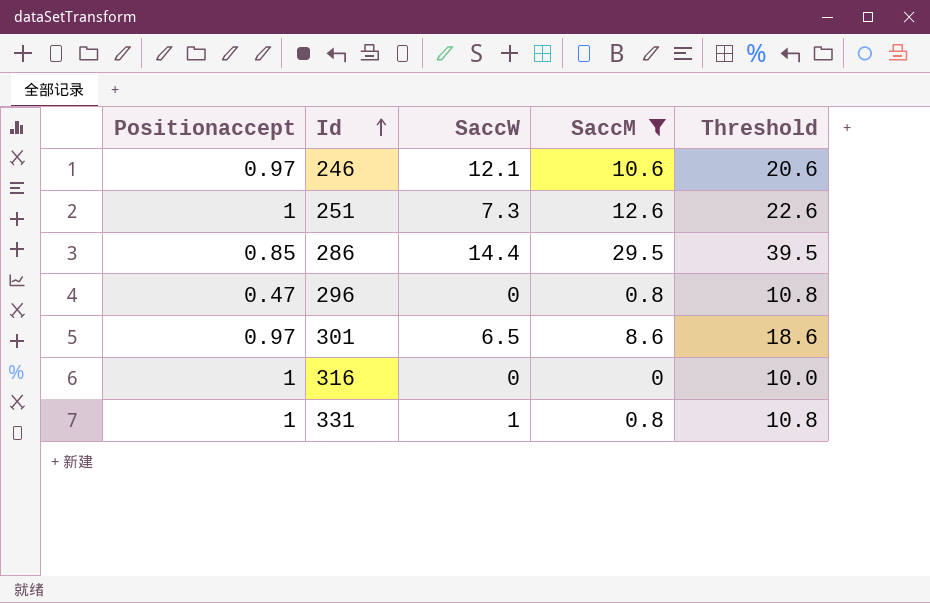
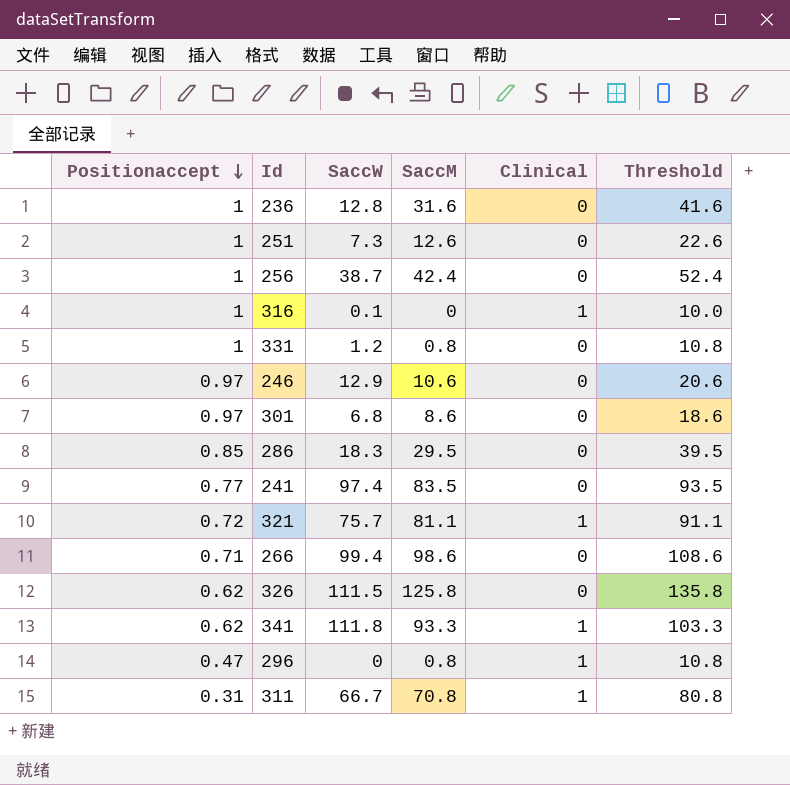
filter: SaccM <= 29.5 -> none
row order: Id ascending -> Positionaccept descending
column Clinical | position: none -> 5
316 | SaccW: 0 -> 0.1
331 | SaccW: 1 -> 1.2
246 | SaccW: 12.1 -> 12.9
301 | SaccW: 6.5 -> 6.8
286 | SaccW: 14.4 -> 18.3

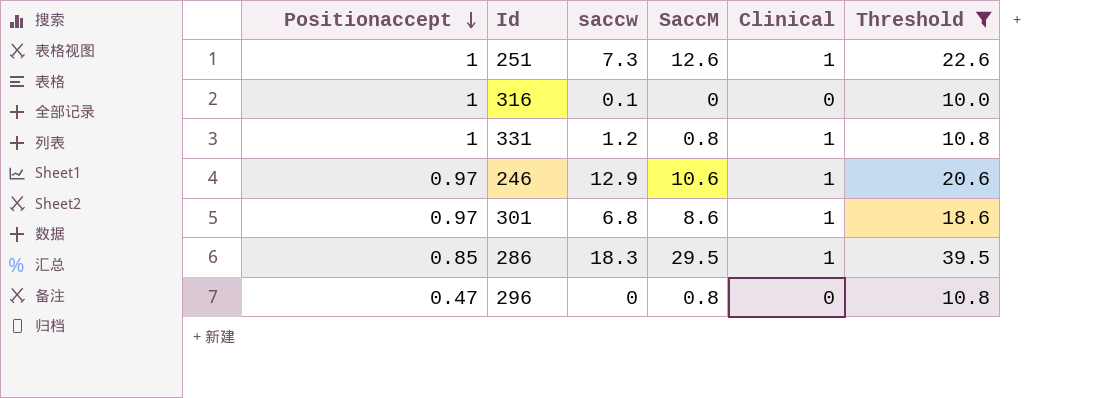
filter: none -> Threshold <= 39.5
column name: SaccW -> saccw
251 | Clinical: 0 -> 1
316 | Clinical: 1 -> 0
331 | Clinical: 0 -> 1
246 | Clinical: 0 -> 1
301 | Clinical: 0 -> 1
286 | Clinical: 0 -> 1
296 | Clinical: 1 -> 0

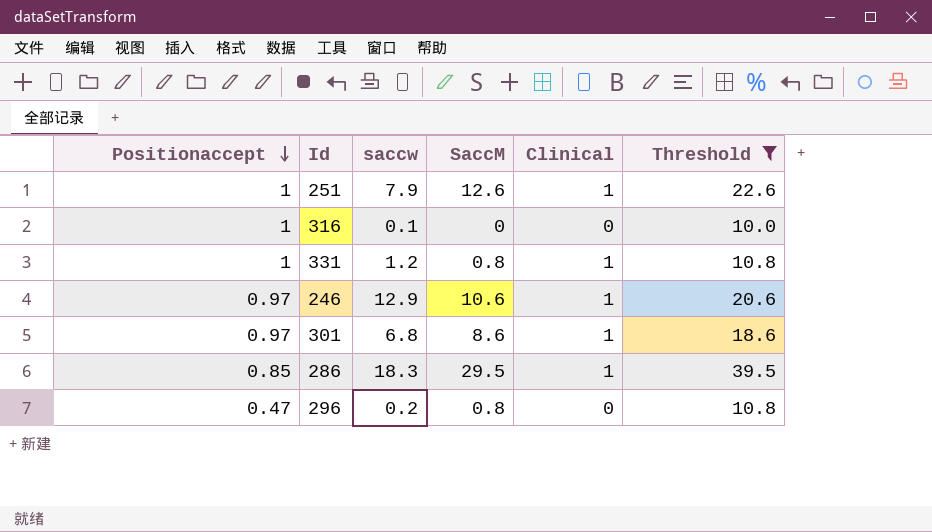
251 | saccw: 7.3 -> 7.9
296 | saccw: 0 -> 0.2

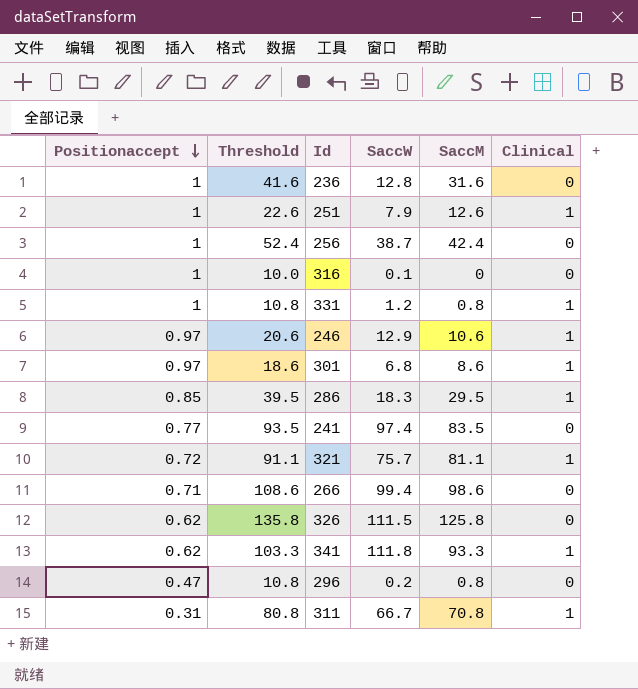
filter: Threshold <= 39.5 -> none
column Threshold | position: 6 -> 2
column name: saccw -> SaccW

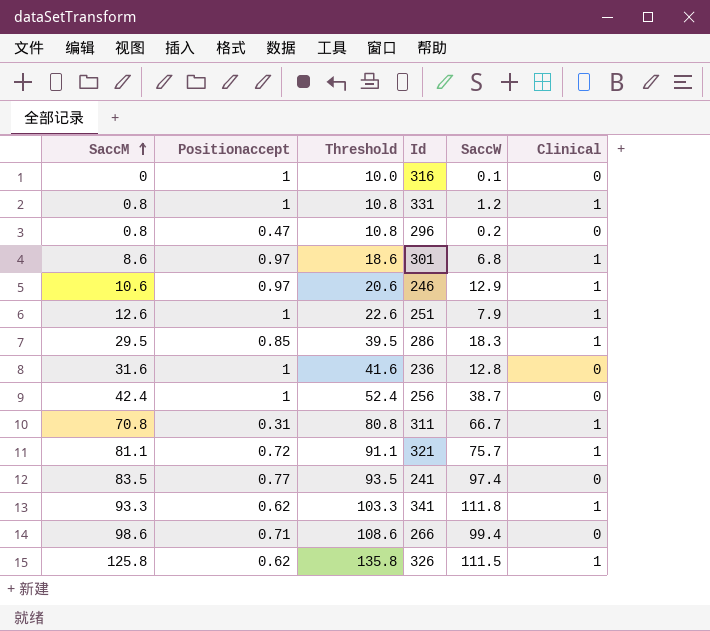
row order: Positionaccept descending -> SaccM ascending
column SaccM | position: 5 -> 1
326 | Clinical: 0 -> 1

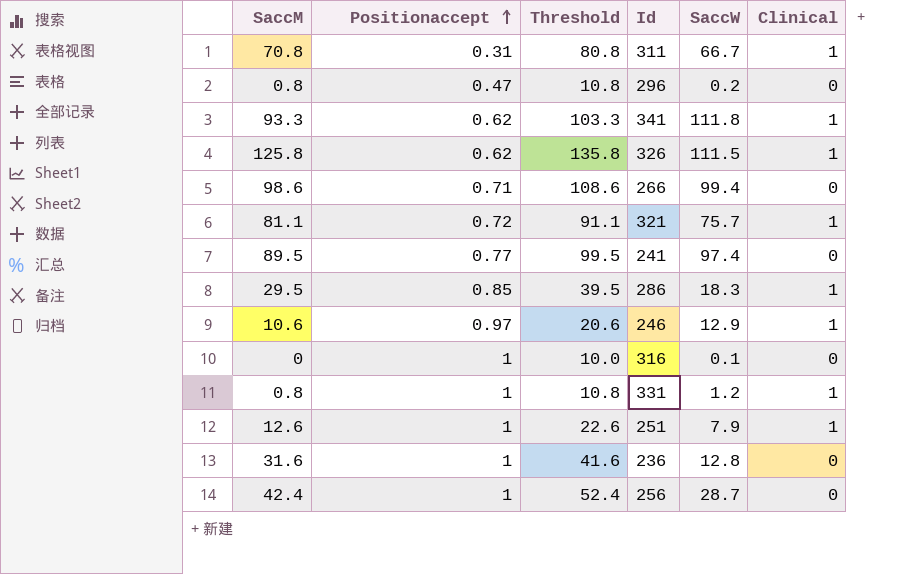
row order: SaccM ascending -> Positionaccept ascending
row 301: 8.6 | 0.97 | 18.6 | 6.8 | 1 -> none
241 | SaccM: 83.5 -> 89.5
241 | Threshold: 93.5 -> 99.5
256 | SaccW: 38.7 -> 28.7

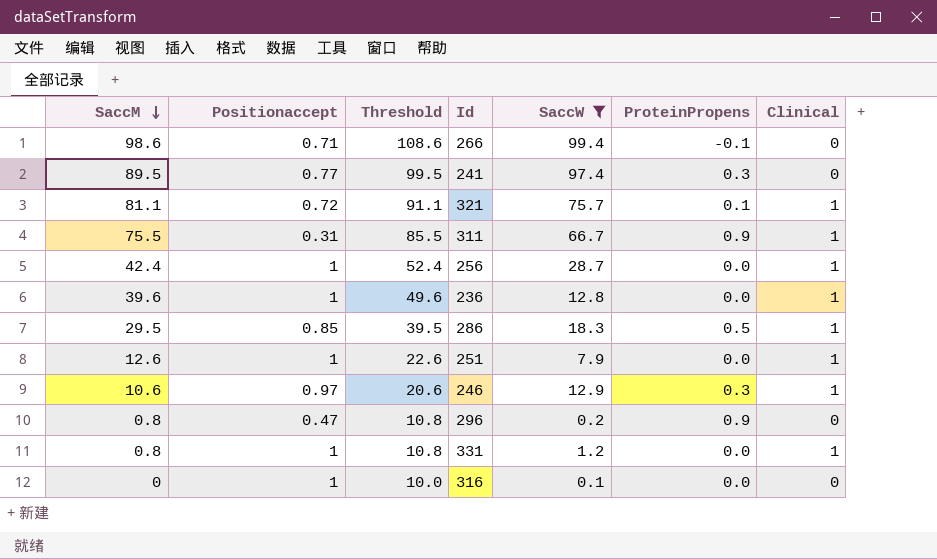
filter: none -> SaccW <= 99.4
row order: Positionaccept ascending -> SaccM descending
column ProteinPropens | position: none -> 6
311 | SaccM: 70.8 -> 75.5
311 | Threshold: 80.8 -> 85.5
256 | Clinical: 0 -> 1
236 | SaccM: 31.6 -> 39.6
236 | Threshold: 41.6 -> 49.6
236 | Clinical: 0 -> 1

